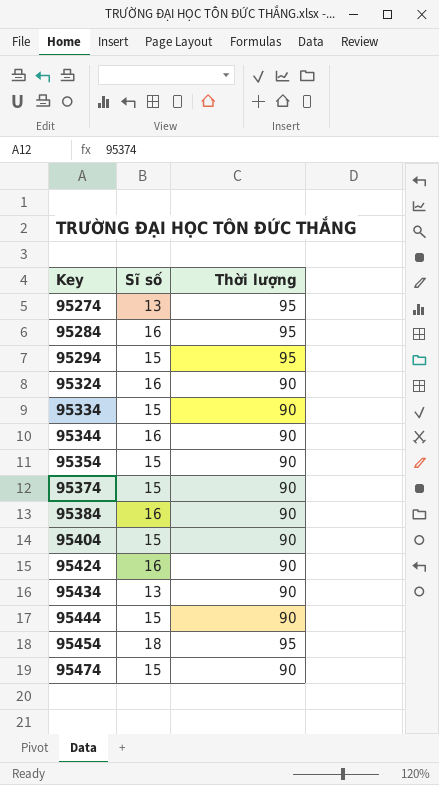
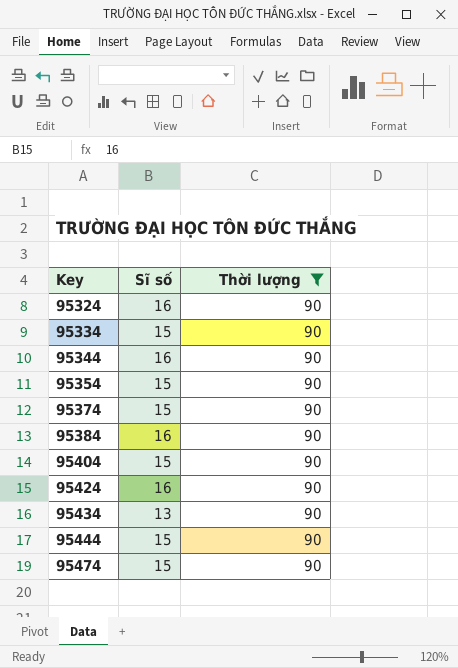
filter: none -> Thời lượng = 90

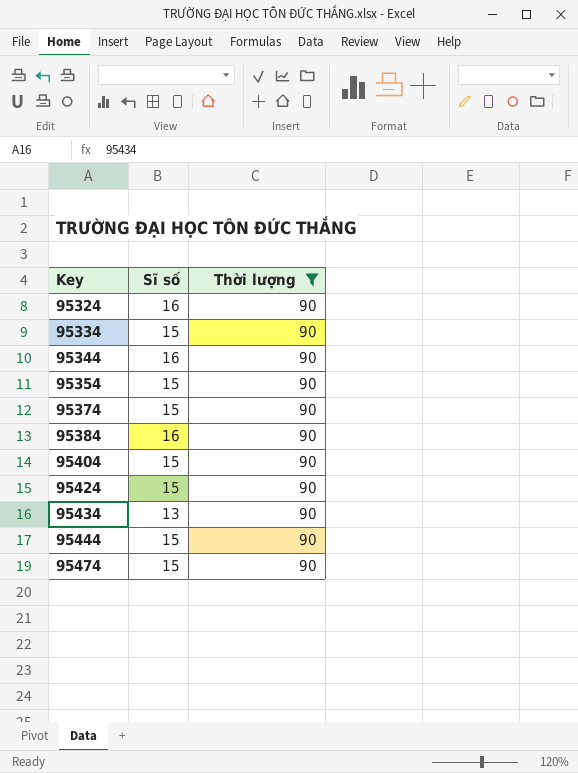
95424 | Sĩ số: 16 -> 15

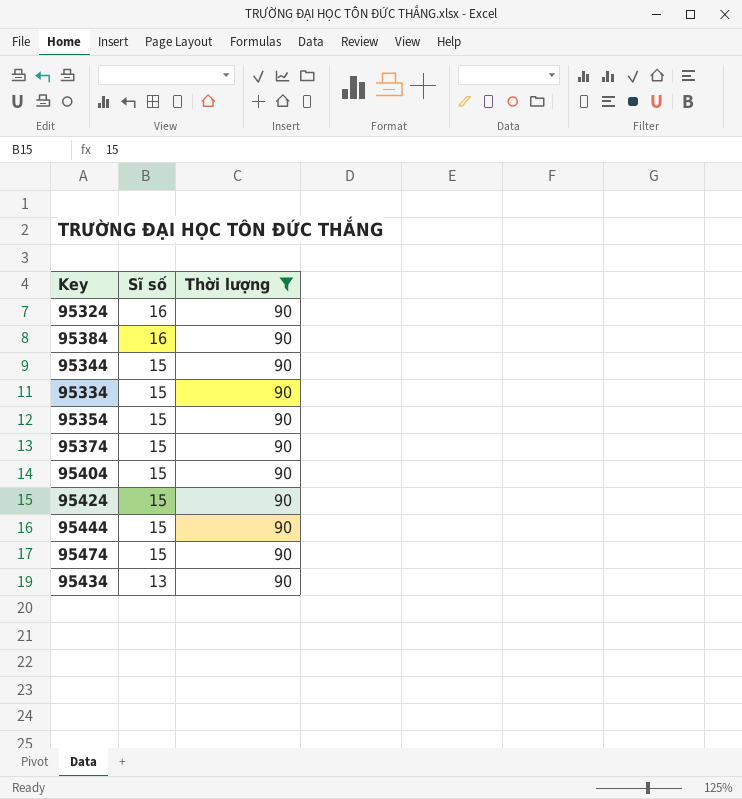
row order: Key ascending -> Sĩ số descending
95344 | Sĩ số: 16 -> 15

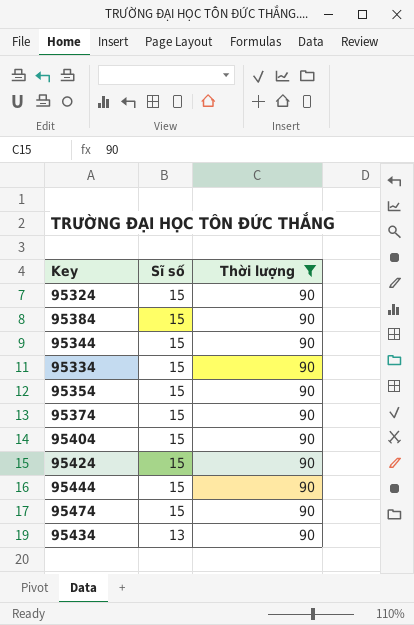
95324 | Sĩ số: 16 -> 15
95384 | Sĩ số: 16 -> 15

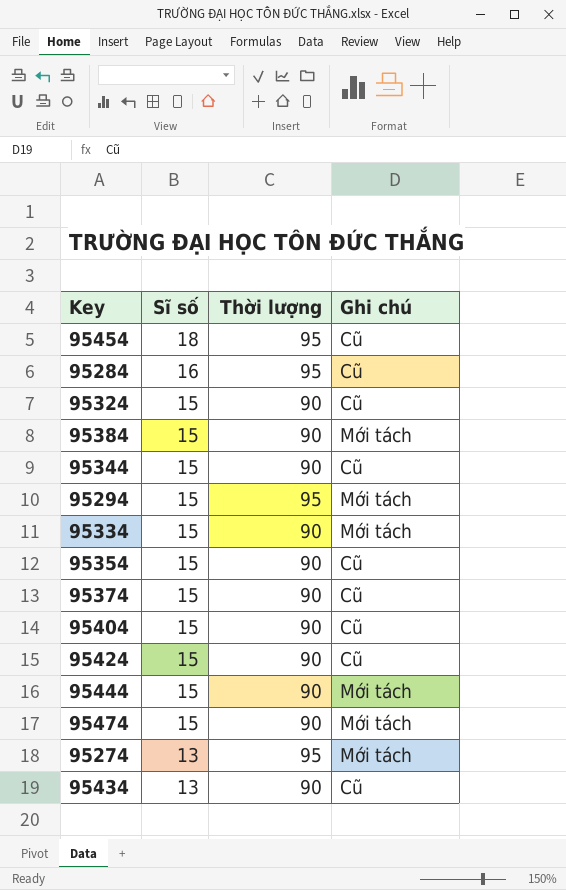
filter: Thời lượng = 90 -> none
column Ghi chú | position: none -> 4

